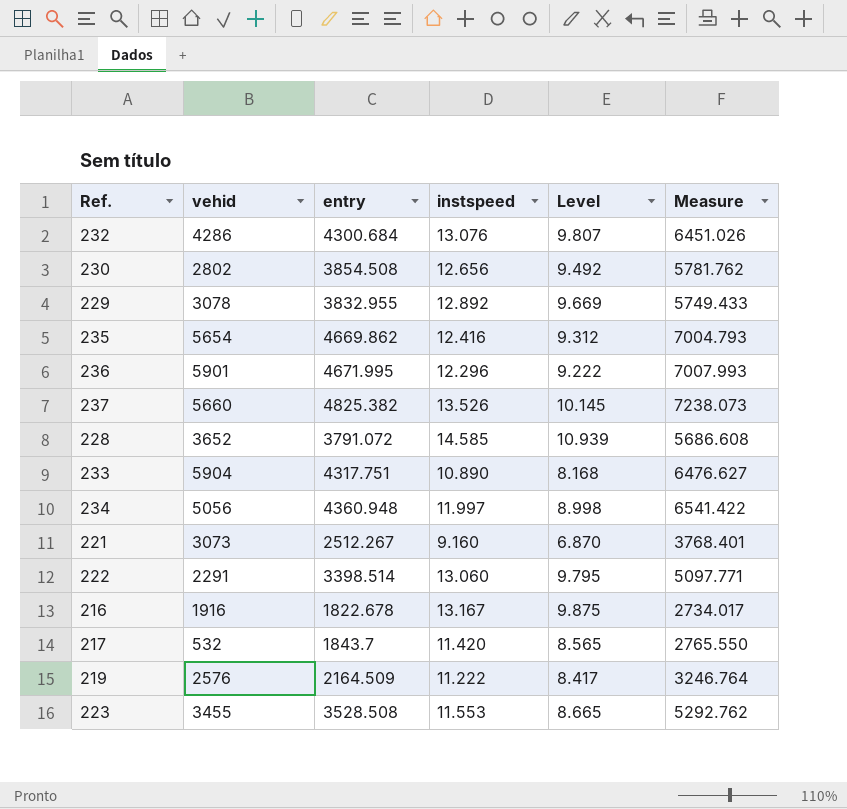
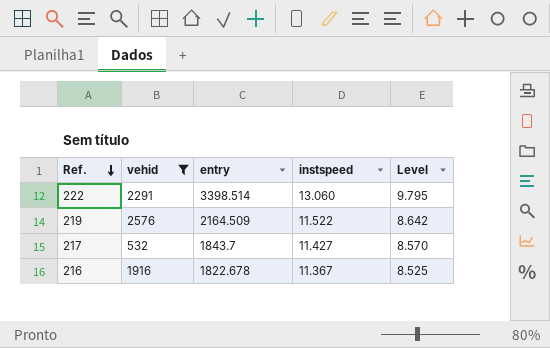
filter: none -> vehid <= 2576
row order: none -> Ref. descending
column Measure | formula: [entry] * 1.5 -> none
219 | instspeed: 11.222 -> 11.522
219 | Level: 8.417 -> 8.642
217 | instspeed: 11.420 -> 11.427
217 | Level: 8.565 -> 8.570
216 | instspeed: 13.167 -> 11.367
216 | Level: 9.875 -> 8.525

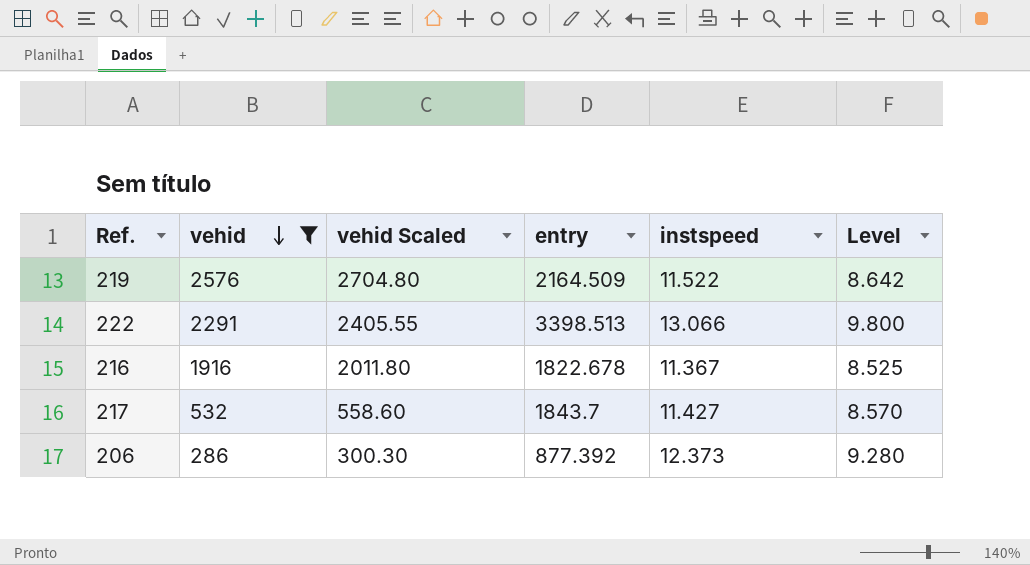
row order: Ref. descending -> vehid descending
column vehid Scaled | formula: none -> [vehid] * 1.05
222 | entry: 3398.514 -> 3398.513
222 | instspeed: 13.060 -> 13.066
222 | Level: 9.795 -> 9.800
row 206: none -> 286 | 300.30 | 877.392 | 12.373 | 9.280

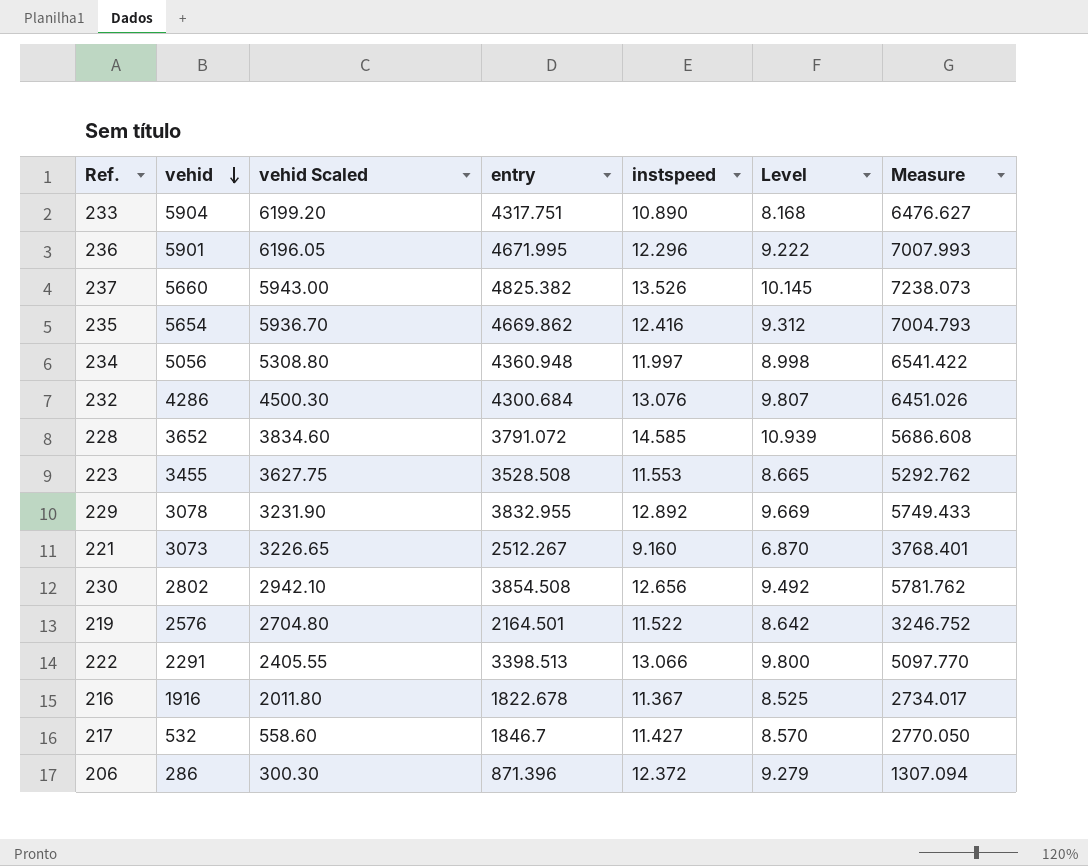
filter: vehid <= 2576 -> none
column Measure | formula: none -> [entry] * 1.5
219 | entry: 2164.509 -> 2164.501
217 | entry: 1843.7 -> 1846.7
206 | entry: 877.392 -> 871.396
206 | instspeed: 12.373 -> 12.372
206 | Level: 9.280 -> 9.279

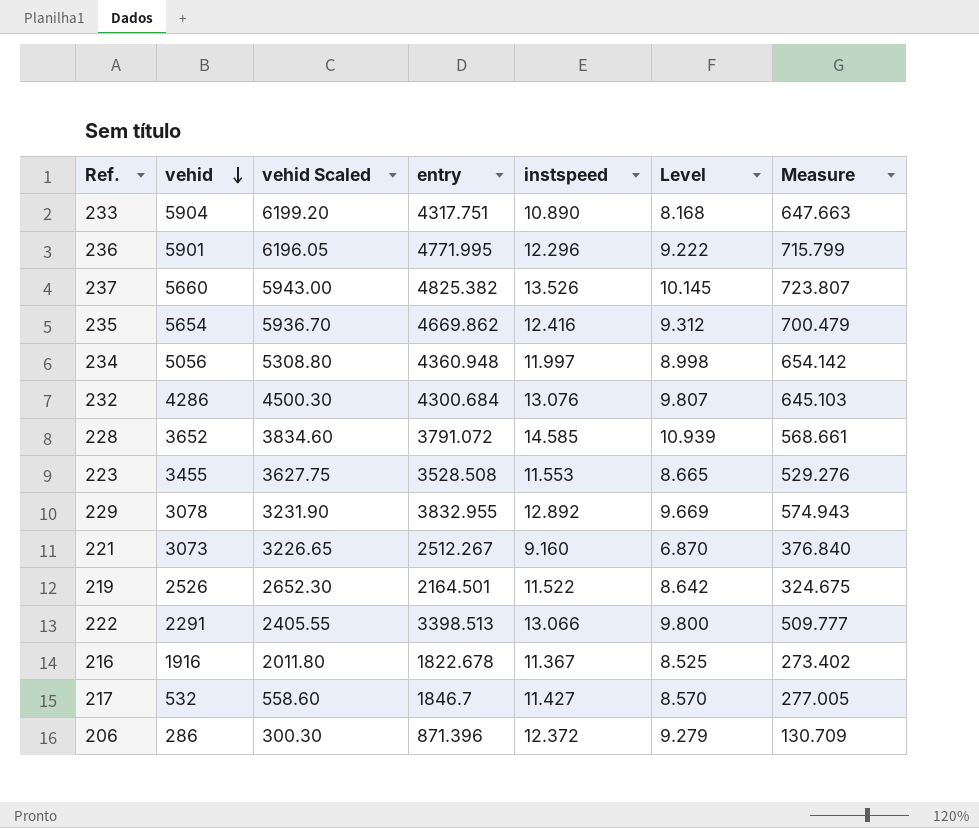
column Measure | formula: [entry] * 1.5 -> [entry] * 0.15
row 230: 2802 | 2942.10 | 3854.508 | 12.656 | 9.492 | 5781.762 -> none
236 | entry: 4671.995 -> 4771.995
219 | vehid: 2576 -> 2526
219 | vehid Scaled: 2704.80 -> 2652.30

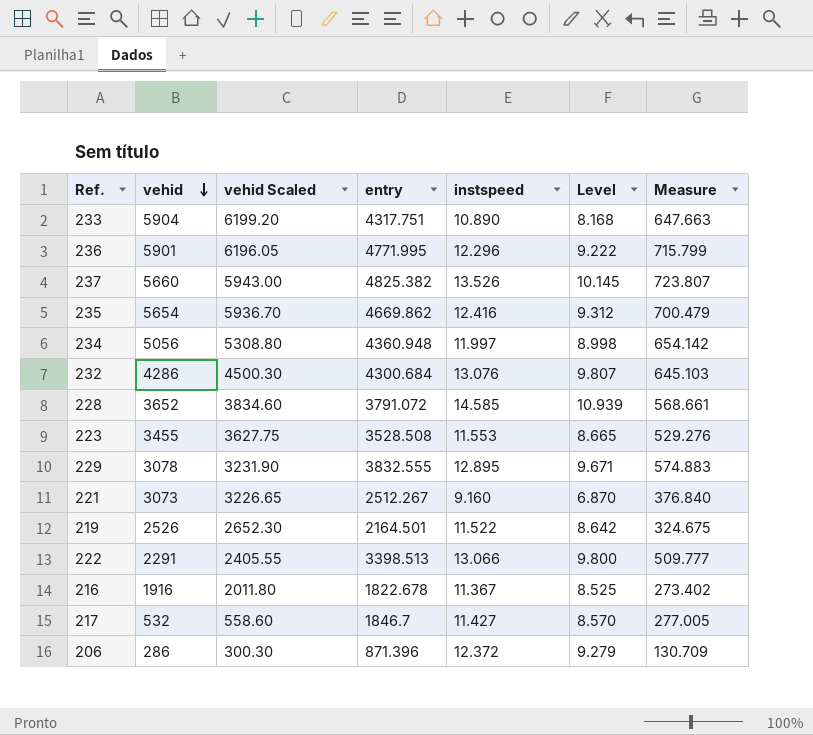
229 | entry: 3832.955 -> 3832.555
229 | instspeed: 12.892 -> 12.895
229 | Level: 9.669 -> 9.671
229 | Measure: 574.943 -> 574.883

